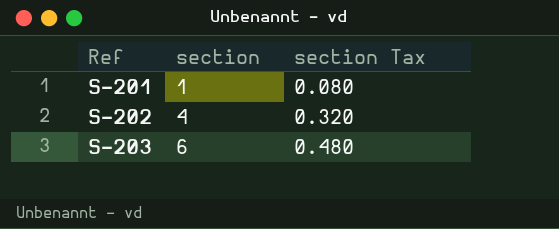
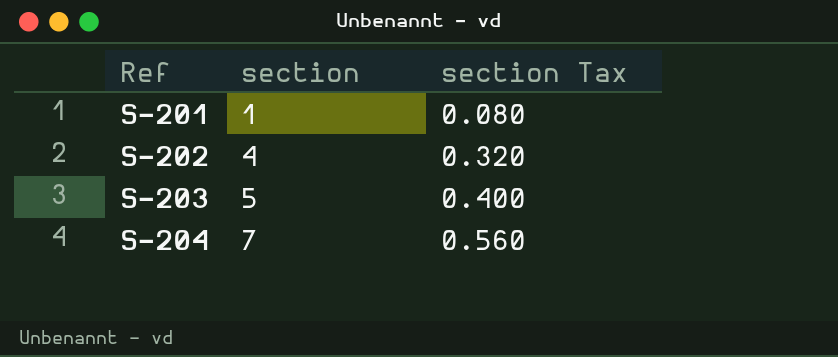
S-203 | section: 6 -> 5
S-203 | section Tax: 0.480 -> 0.400
row S-204: none -> 7 | 0.560

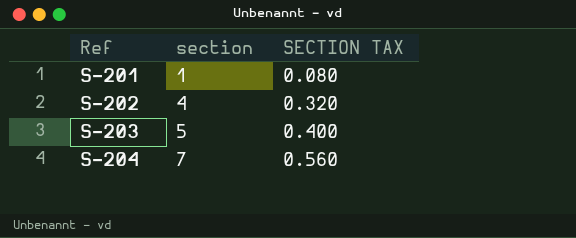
column name: section Tax -> SECTION TAX

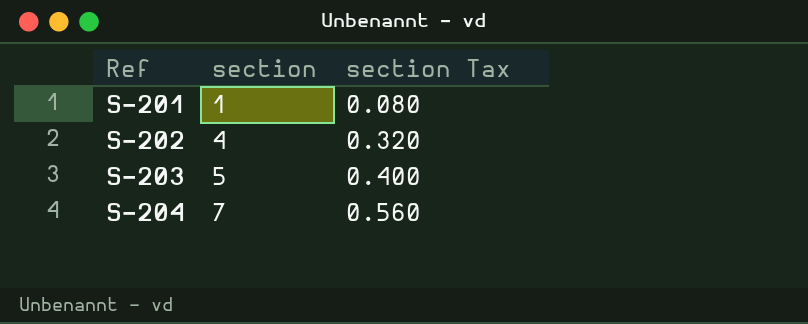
column name: SECTION TAX -> section Tax

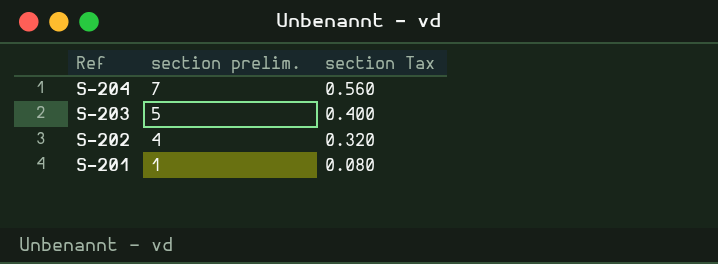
row order: Ref ascending -> Ref descending
column name: section -> section prelim.

